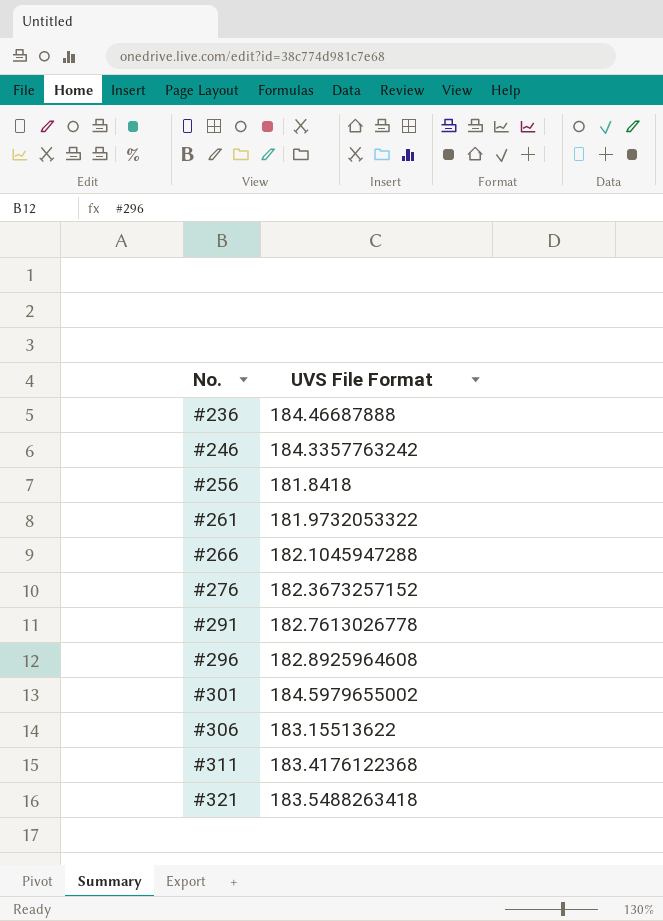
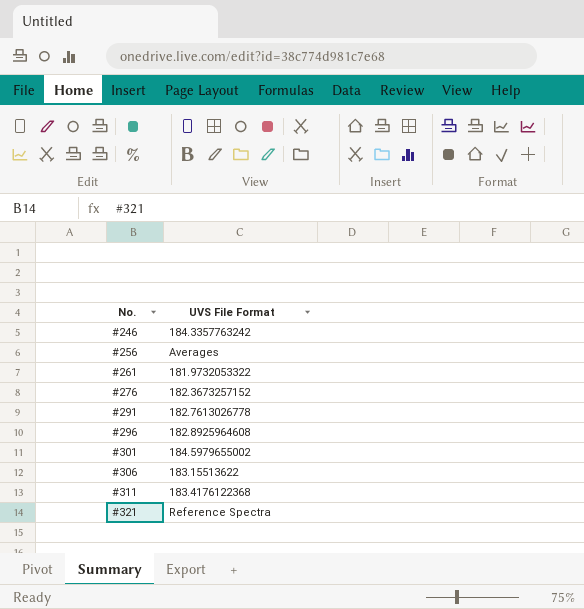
row #236: 184.46687888 -> none
row #266: 182.1045947288 -> none
#256 | UVS File Format: 181.8418 -> Averages
#321 | UVS File Format: 183.5488263418 -> Reference Spectra

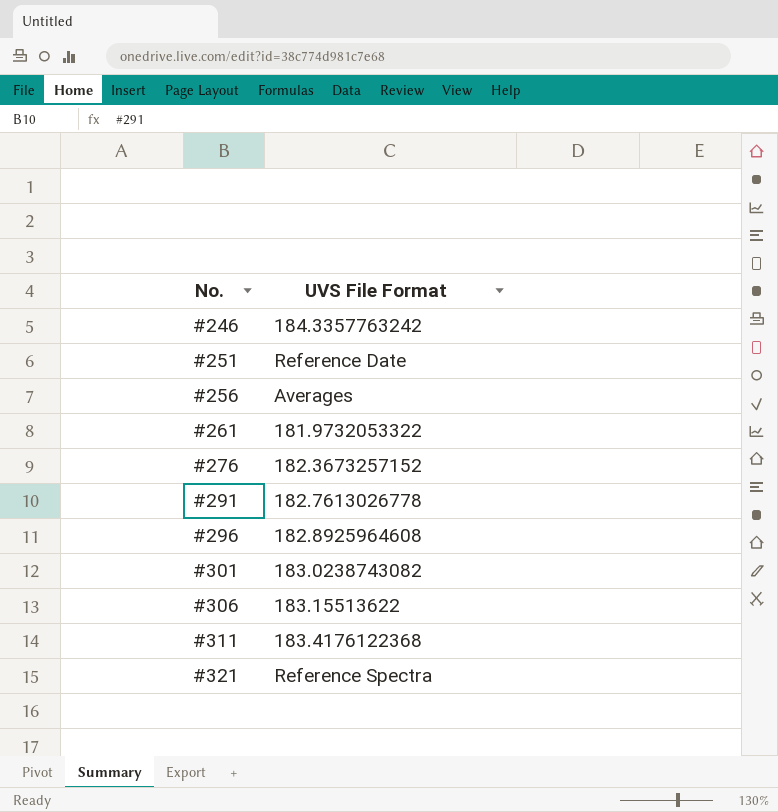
row #251: none -> Reference Date
#301 | UVS File Format: 184.5979655002 -> 183.0238743082

